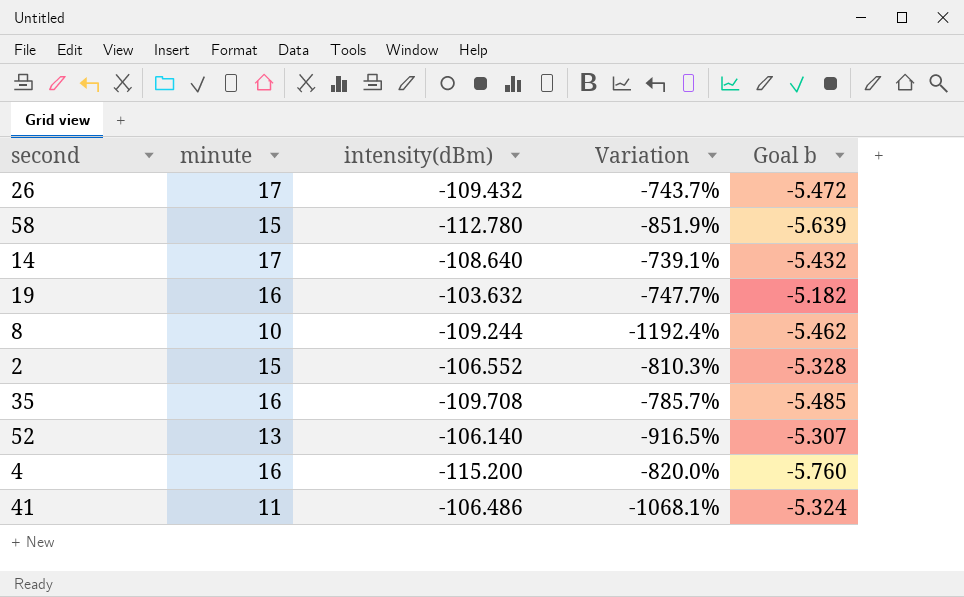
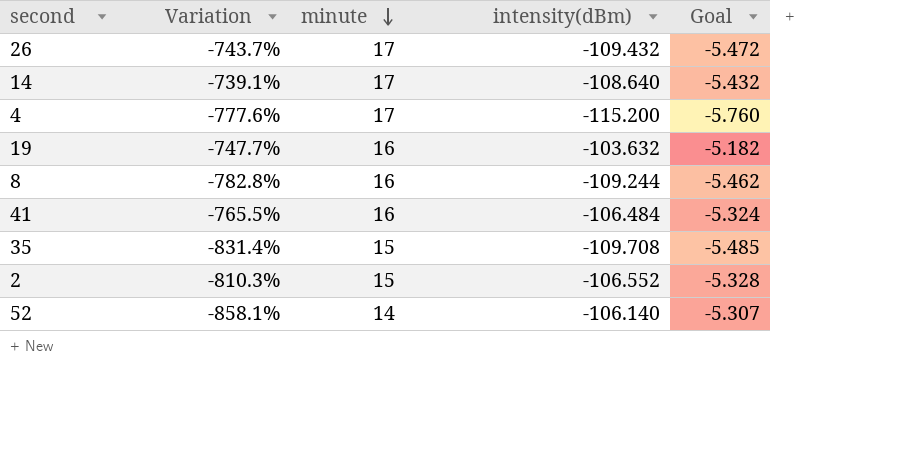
row order: none -> minute descending
column Variation | position: 4 -> 2
column name: Goal b -> Goal
row 58: 15 | -112.780 | -851.9% | -5.639 -> none
4 | Variation: -820.0% -> -777.6%
4 | minute: 16 -> 17
8 | Variation: -1192.4% -> -782.8%
8 | minute: 10 -> 16
41 | Variation: -1068.1% -> -765.5%
41 | minute: 11 -> 16
41 | intensity(dBm): -106.486 -> -106.484
35 | Variation: -785.7% -> -831.4%
35 | minute: 16 -> 15
52 | Variation: -916.5% -> -858.1%
52 | minute: 13 -> 14

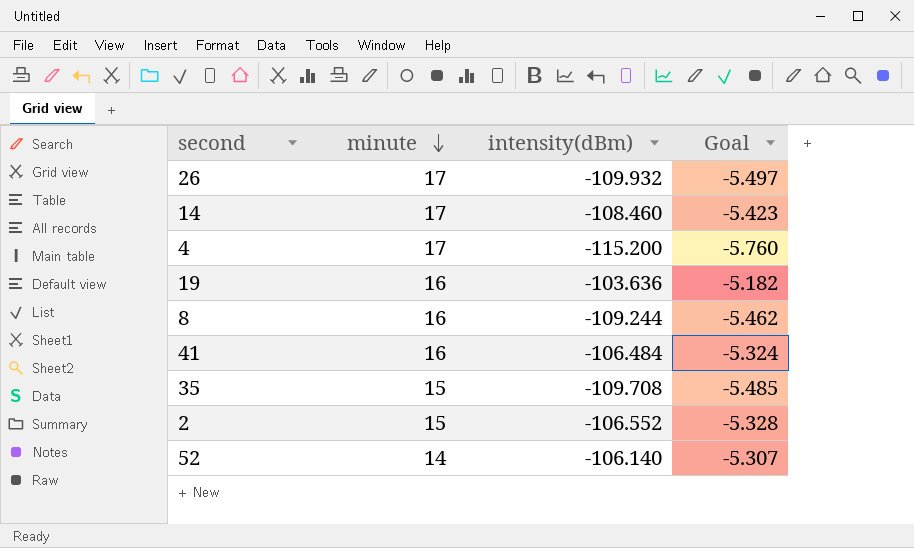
column Variation | formula: ([intensity(dBm)] - [minute]) / [minute] -> none
26 | intensity(dBm): -109.432 -> -109.932
26 | Goal: -5.472 -> -5.497
14 | intensity(dBm): -108.640 -> -108.460
14 | Goal: -5.432 -> -5.423
19 | intensity(dBm): -103.632 -> -103.636

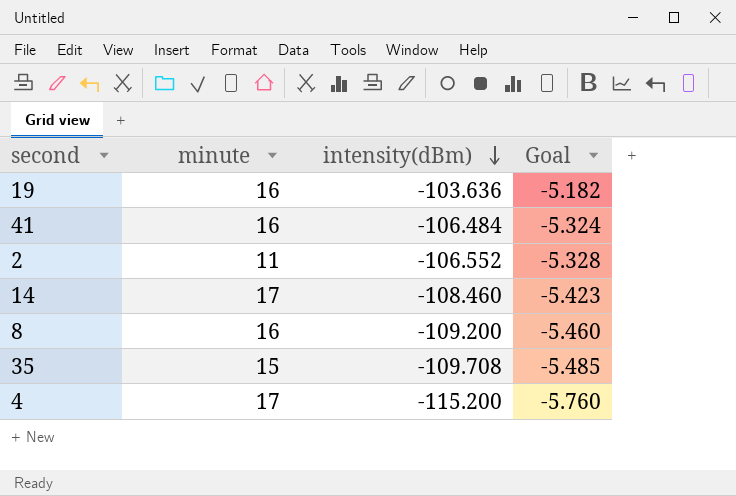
row order: minute descending -> intensity(dBm) descending
row 26: 17 | -109.932 | -5.497 -> none
row 52: 14 | -106.140 | -5.307 -> none
2 | minute: 15 -> 11
8 | intensity(dBm): -109.244 -> -109.200
8 | Goal: -5.462 -> -5.460

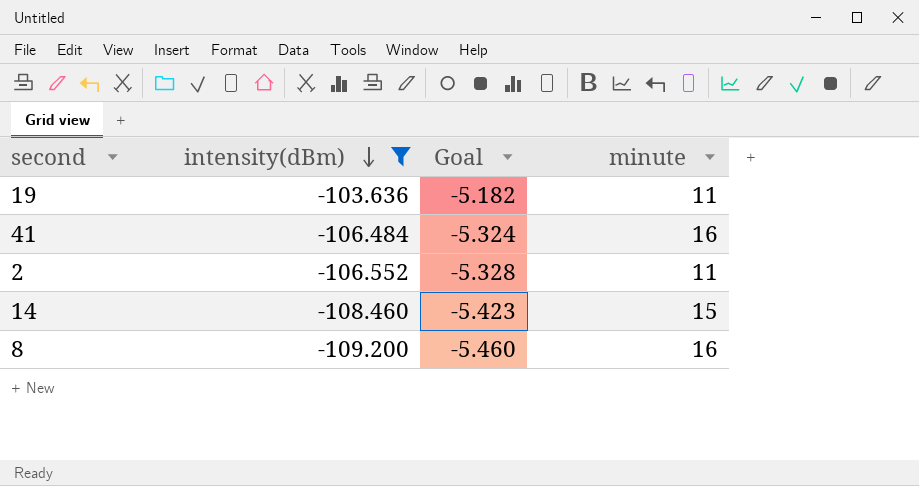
filter: none -> intensity(dBm) >= -109.200
column minute | position: 2 -> 4
19 | minute: 16 -> 11
14 | minute: 17 -> 15

